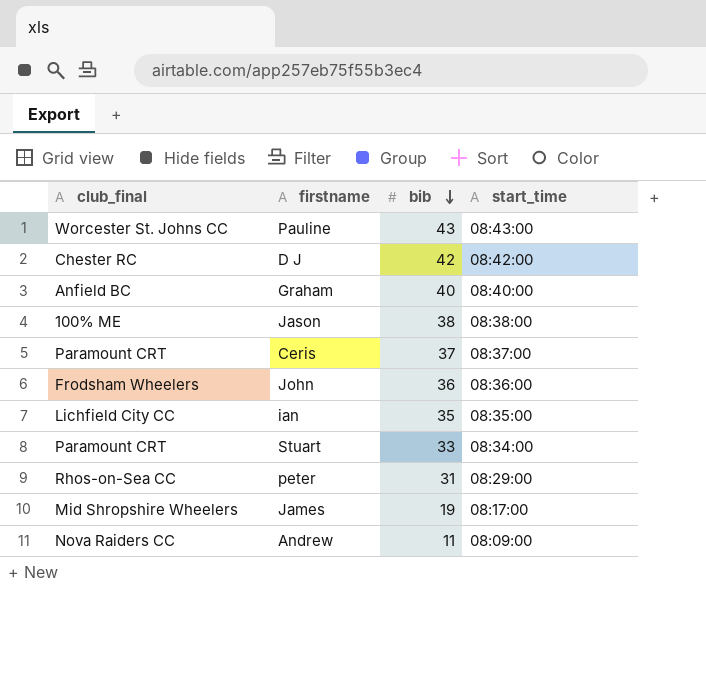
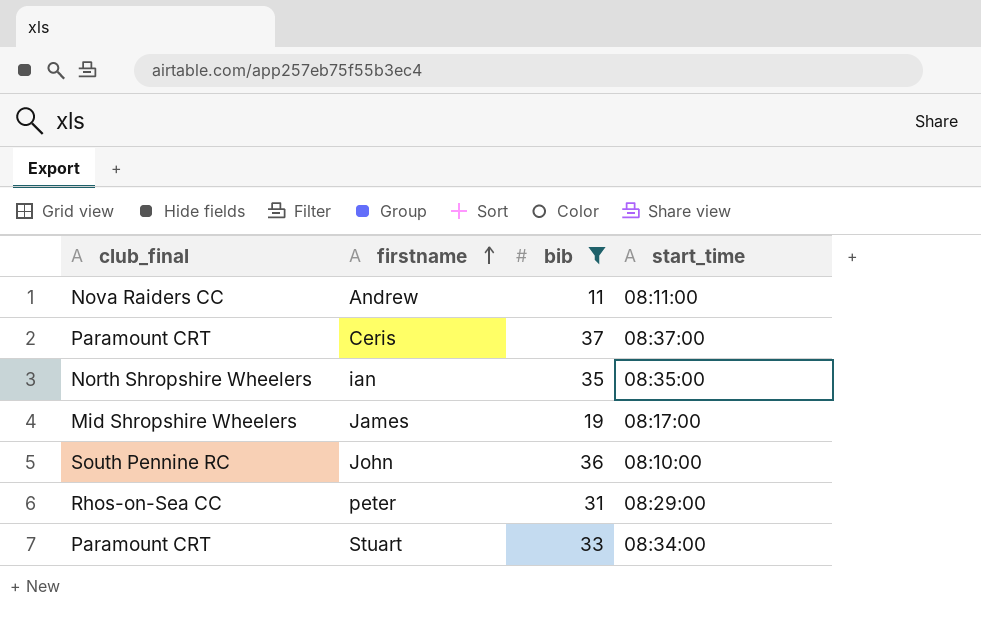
filter: none -> bib <= 37
row order: bib descending -> firstname ascending
Andrew | start_time: 08:09:00 -> 08:11:00
ian | club_final: Lichfield City CC -> North Shropshire Wheelers
John | club_final: Frodsham Wheelers -> South Pennine RC
John | start_time: 08:36:00 -> 08:10:00

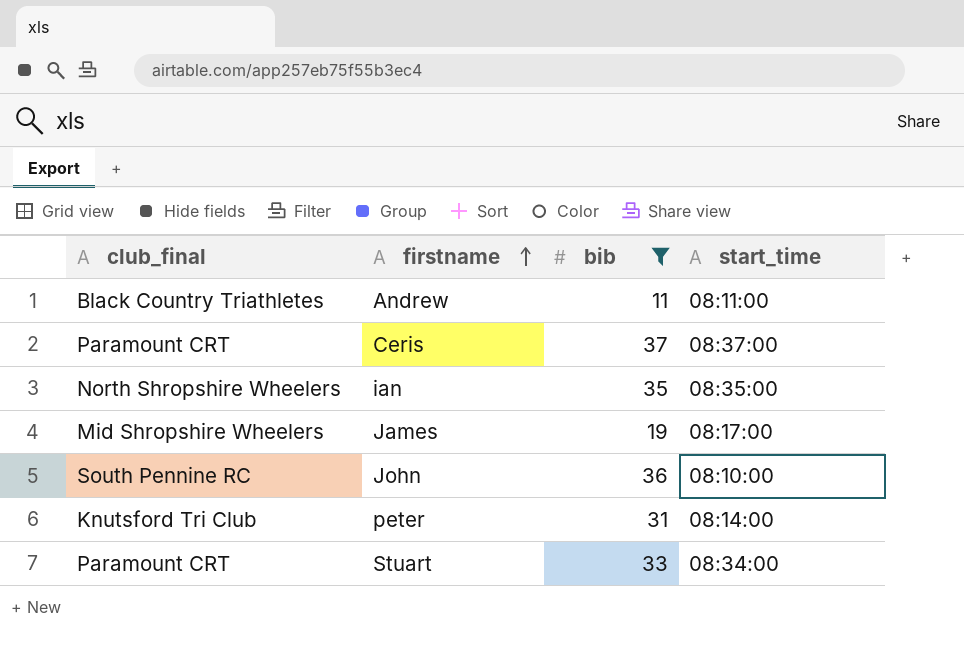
Andrew | club_final: Nova Raiders CC -> Black Country Triathletes
peter | club_final: Rhos-on-Sea CC -> Knutsford Tri Club
peter | start_time: 08:29:00 -> 08:14:00

